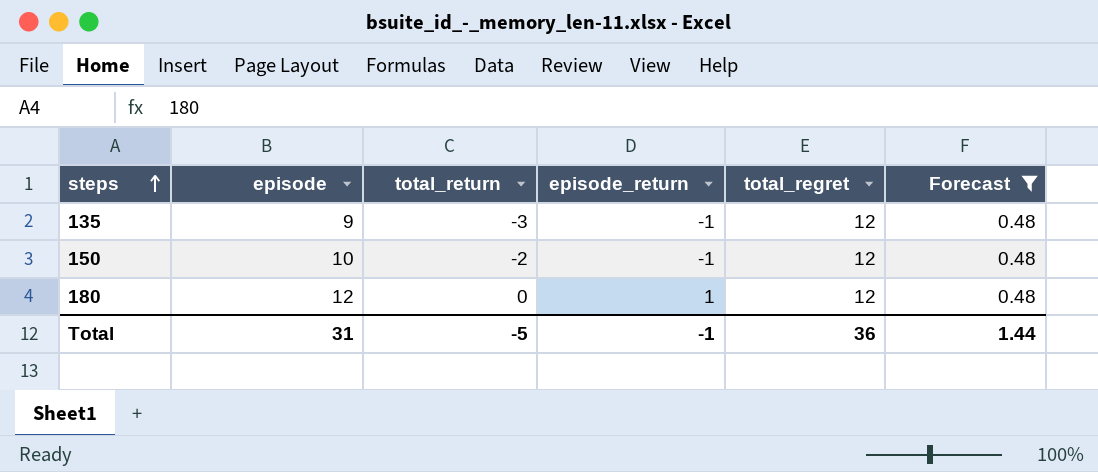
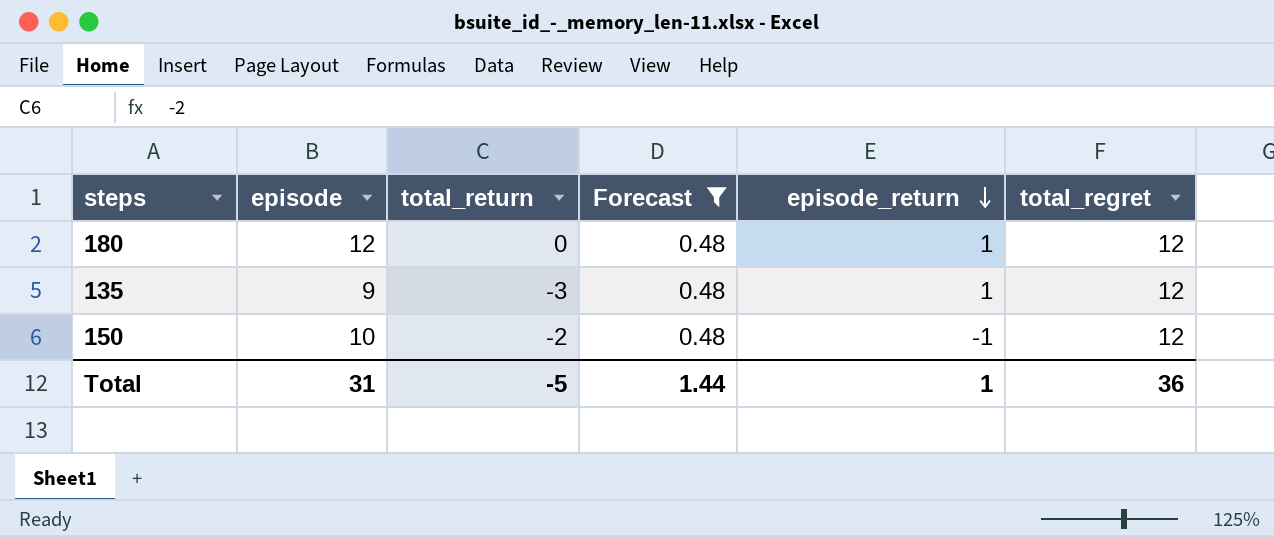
row order: steps ascending -> episode_return descending
column Forecast | position: 6 -> 4
135 | episode_return: -1 -> 1
Total | episode_return: -1 -> 1

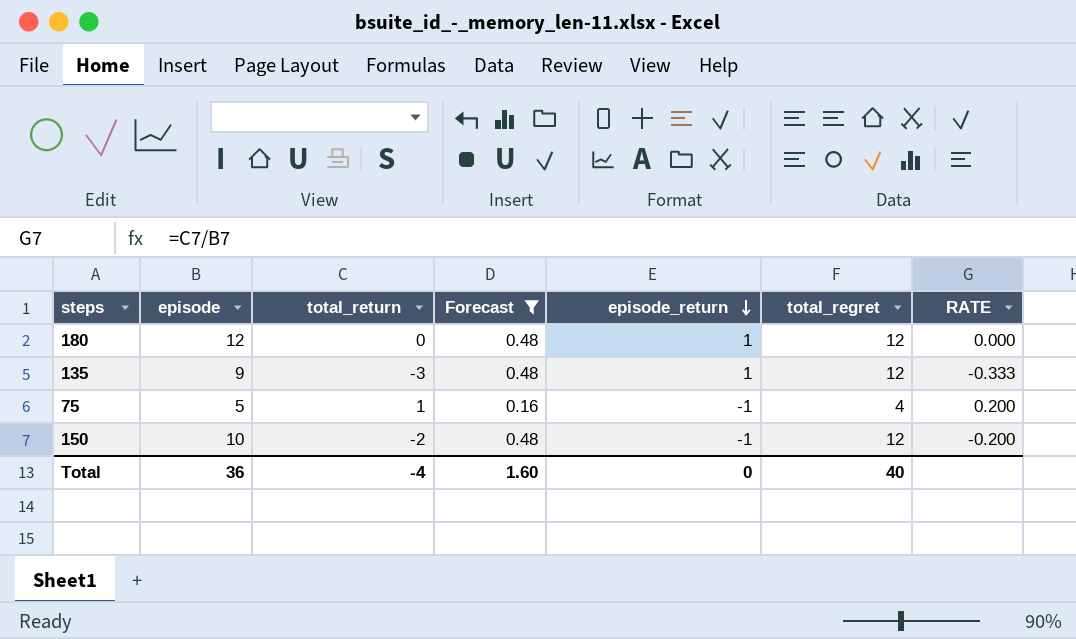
column RATE | formula: none -> [total_return] / [episode]
row 75: none -> 5 | 1 | 0.16 | -1 | 4 | 0.200
Total | episode: 31 -> 36
Total | total_return: -5 -> -4
Total | Forecast: 1.44 -> 1.60
Total | episode_return: 1 -> 0
Total | total_regret: 36 -> 40

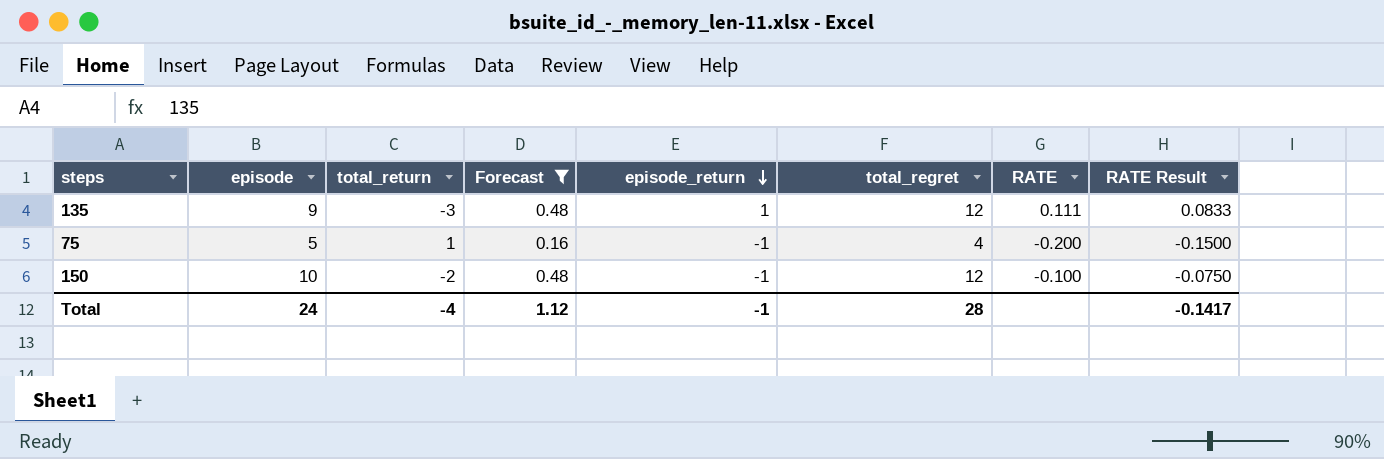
column RATE | formula: [total_return] / [episode] -> [episode_return] / [episode]
column RATE Result | formula: none -> [RATE] * 0.75
row 180: 12 | 0 | 0.48 | 1 | 12 | 0.000 -> none
Total | episode: 36 -> 24
Total | Forecast: 1.60 -> 1.12
Total | episode_return: 0 -> -1
Total | total_regret: 40 -> 28

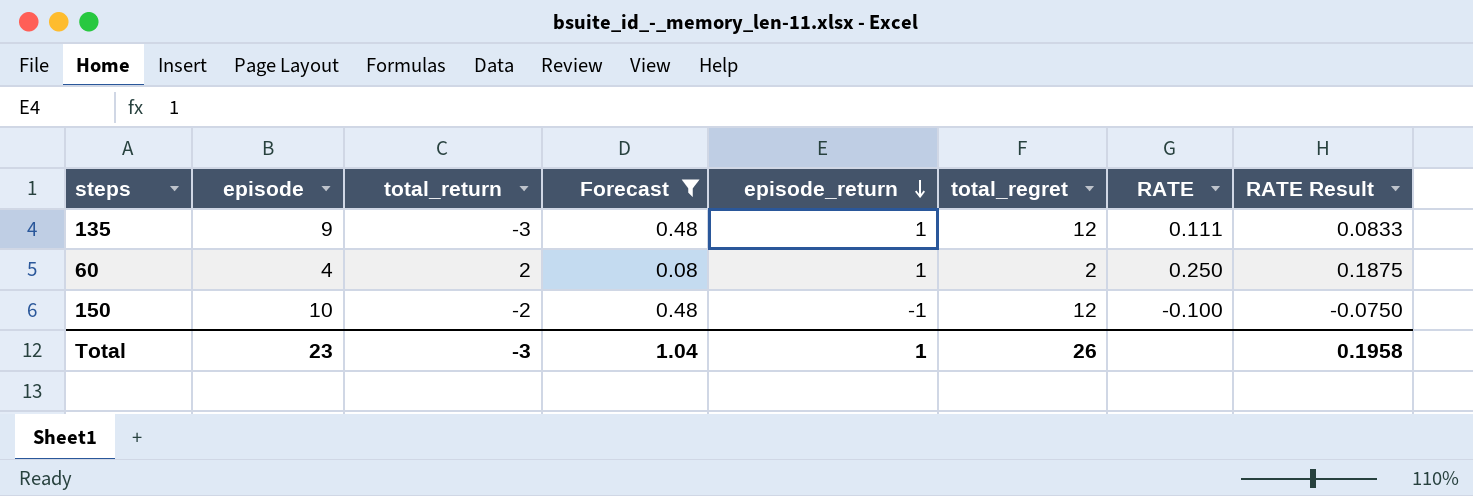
row 75: 5 | 1 | 0.16 | -1 | 4 | -0.200 | -0.1500 -> none
row 60: none -> 4 | 2 | 0.08 | 1 | 2 | 0.250 | 0.1875
Total | episode: 24 -> 23
Total | total_return: -4 -> -3
Total | Forecast: 1.12 -> 1.04
Total | episode_return: -1 -> 1
Total | total_regret: 28 -> 26
Total | RATE Result: -0.1417 -> 0.1958

